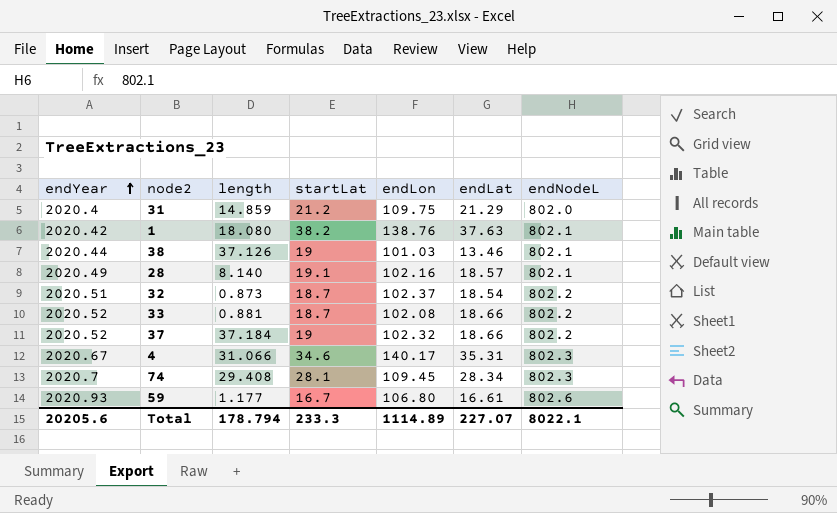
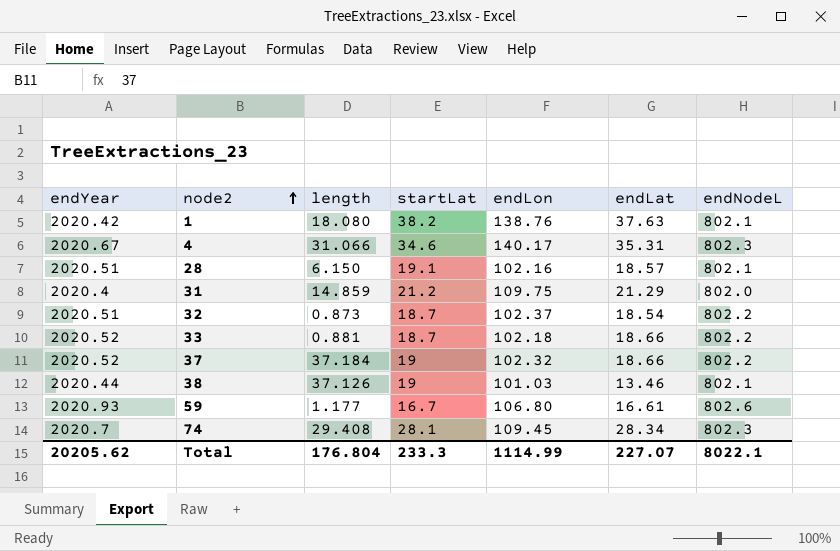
row order: endYear ascending -> node2 ascending
28 | endYear: 2020.49 -> 2020.51
28 | length: 8.140 -> 6.150
33 | endLon: 102.08 -> 102.18
Total | endYear: 20205.6 -> 20205.62
Total | length: 178.794 -> 176.804
Total | endLon: 1114.89 -> 1114.99

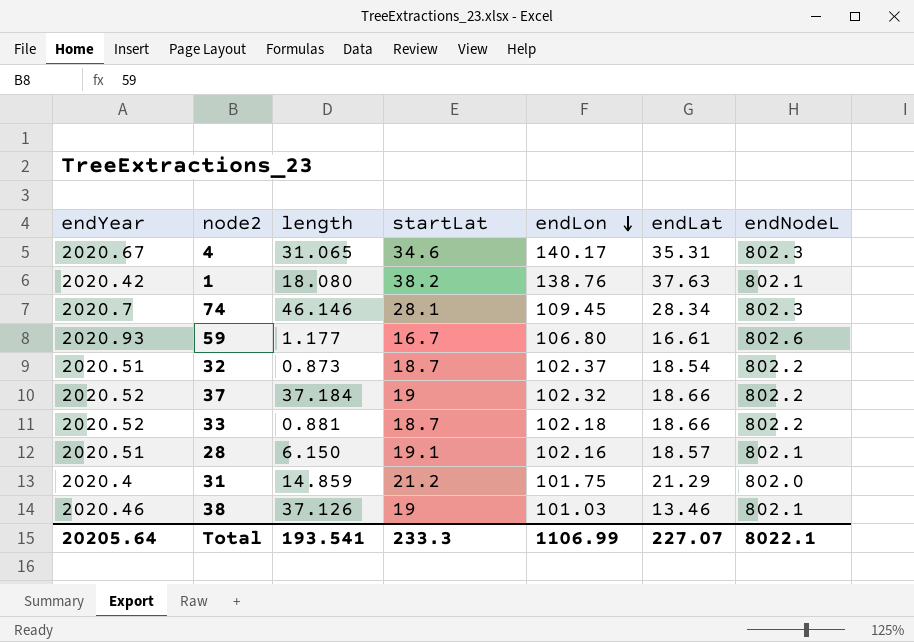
row order: node2 ascending -> endLon descending
4 | length: 31.066 -> 31.065
74 | length: 29.408 -> 46.146
31 | endLon: 109.75 -> 101.75
38 | endYear: 2020.44 -> 2020.46
Total | endYear: 20205.62 -> 20205.64
Total | length: 176.804 -> 193.541
Total | endLon: 1114.99 -> 1106.99

